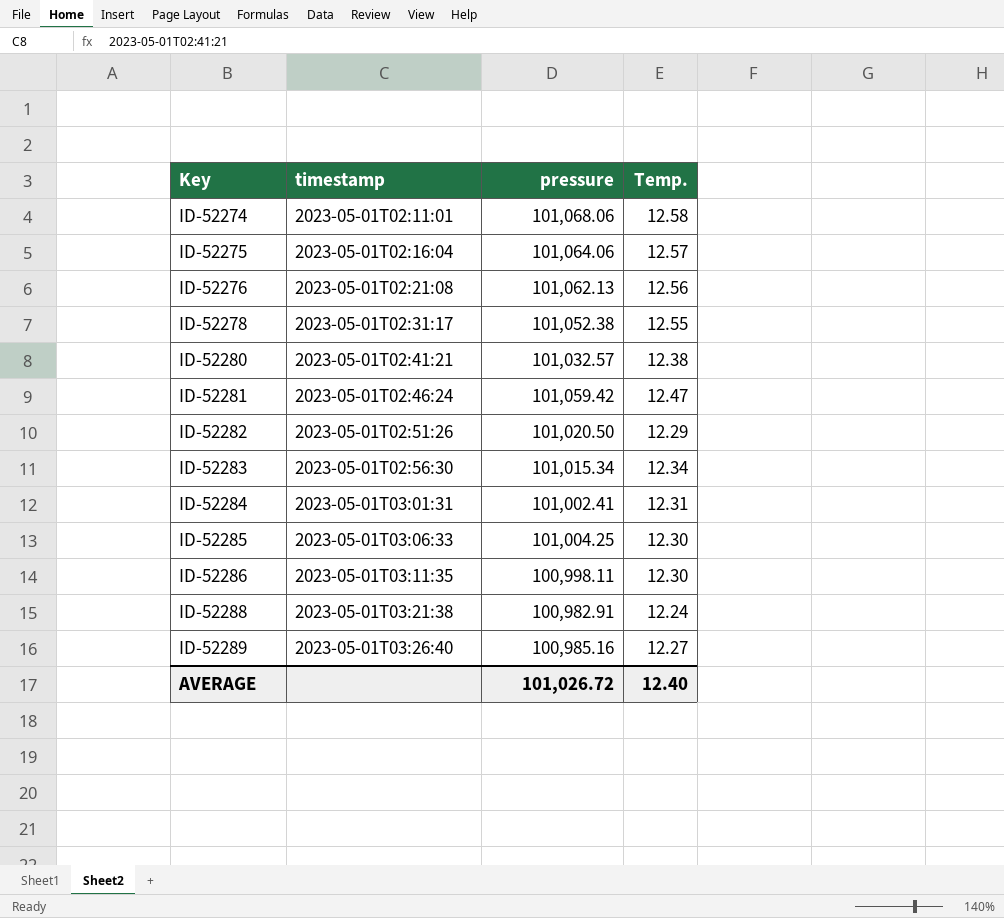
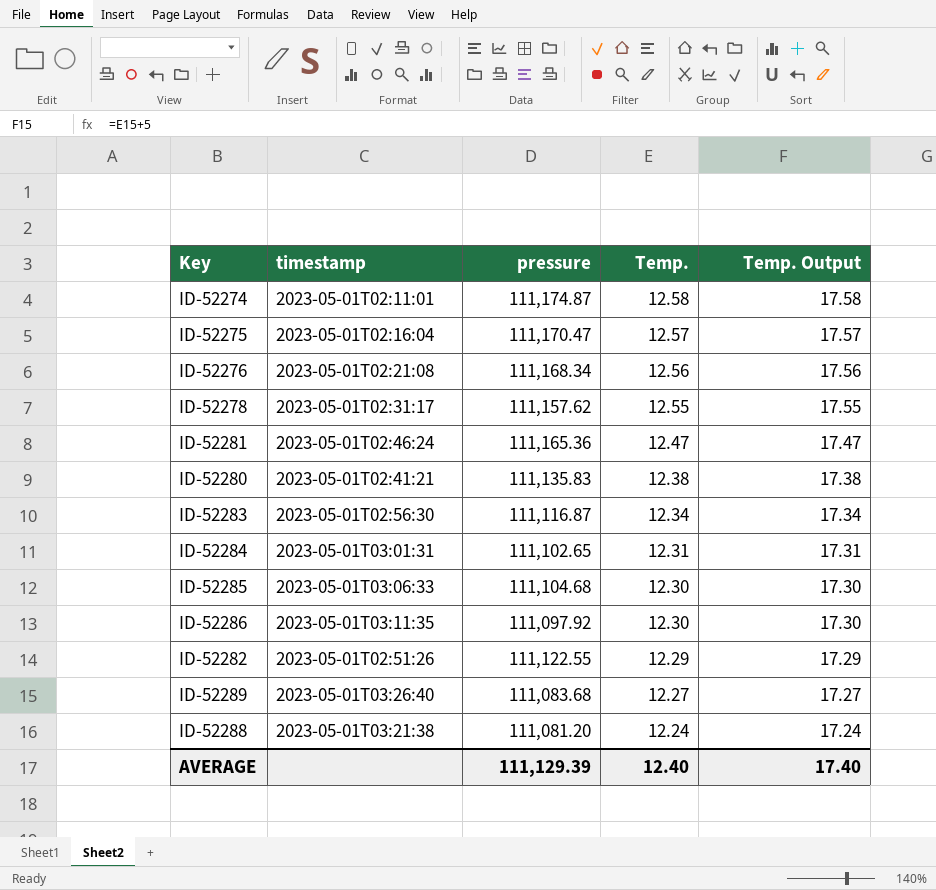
row order: Key ascending -> Temp. descending
column Temp. Output | formula: none -> [Temp.] + 5
ID-52274 | pressure: 101,068.06 -> 111,174.87
ID-52275 | pressure: 101,064.06 -> 111,170.47
ID-52276 | pressure: 101,062.13 -> 111,168.34
ID-52278 | pressure: 101,052.38 -> 111,157.62
ID-52281 | pressure: 101,059.42 -> 111,165.36
ID-52280 | pressure: 101,032.57 -> 111,135.83
ID-52283 | pressure: 101,015.34 -> 111,116.87
ID-52284 | pressure: 101,002.41 -> 111,102.65
ID-52285 | pressure: 101,004.25 -> 111,104.68
ID-52286 | pressure: 100,998.11 -> 111,097.92
ID-52282 | pressure: 101,020.50 -> 111,122.55
ID-52289 | pressure: 100,985.16 -> 111,083.68
ID-52288 | pressure: 100,982.91 -> 111,081.20
AVERAGE | pressure: 101,026.72 -> 111,129.39

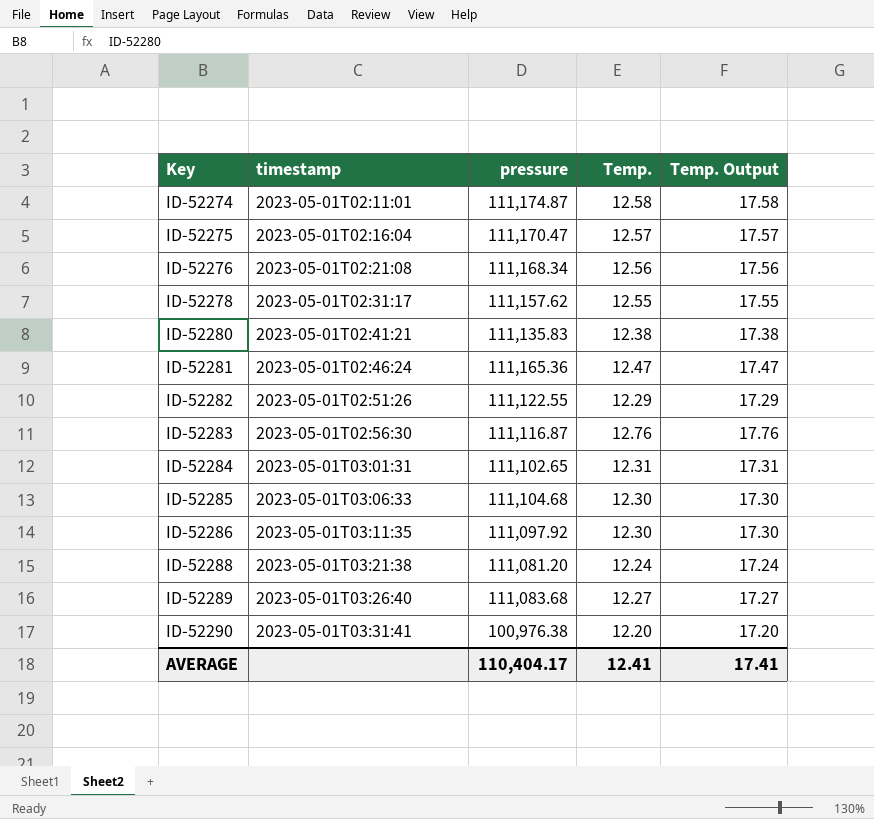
row order: Temp. descending -> Key ascending
ID-52283 | Temp.: 12.34 -> 12.76
ID-52283 | Temp. Output: 17.34 -> 17.76
row ID-52290: none -> 2023-05-01T03:31:41 | 100,976.38 | 12.20 | 17.20
AVERAGE | pressure: 111,129.39 -> 110,404.17
AVERAGE | Temp.: 12.40 -> 12.41
AVERAGE | Temp. Output: 17.40 -> 17.41

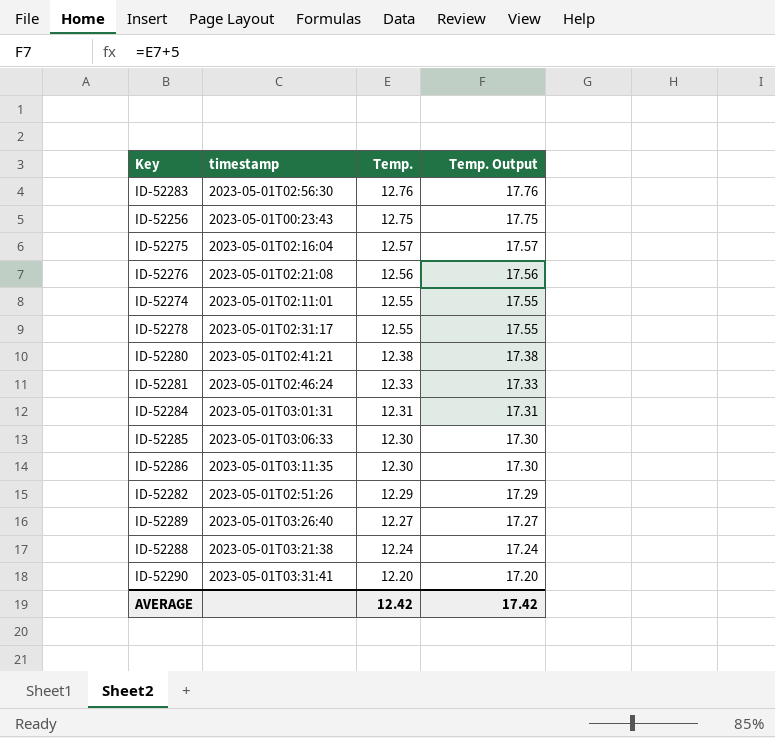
row order: Key ascending -> Temp. descending
column pressure | position: 3 -> none
row ID-52256: none -> 2023-05-01T00:23:43 | 12.75 | 17.75
ID-52274 | Temp.: 12.58 -> 12.55
ID-52274 | Temp. Output: 17.58 -> 17.55
ID-52281 | Temp.: 12.47 -> 12.33
ID-52281 | Temp. Output: 17.47 -> 17.33
AVERAGE | Temp.: 12.41 -> 12.42
AVERAGE | Temp. Output: 17.41 -> 17.42

